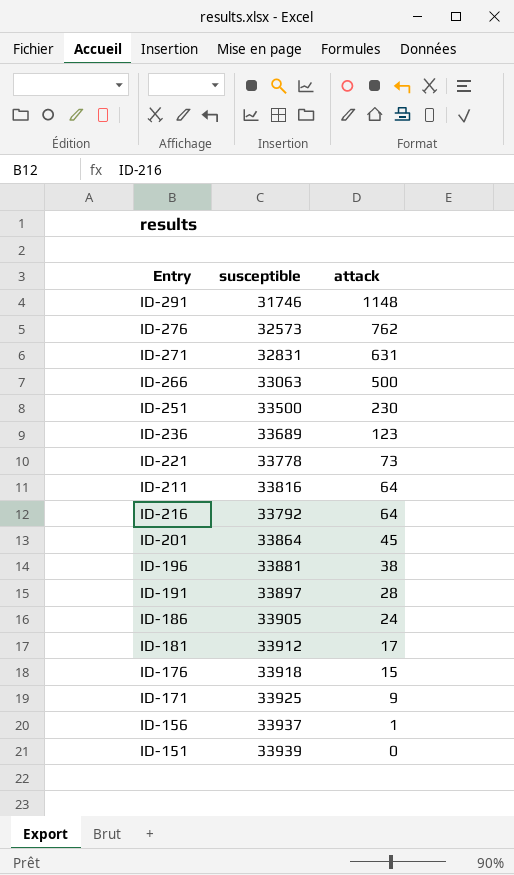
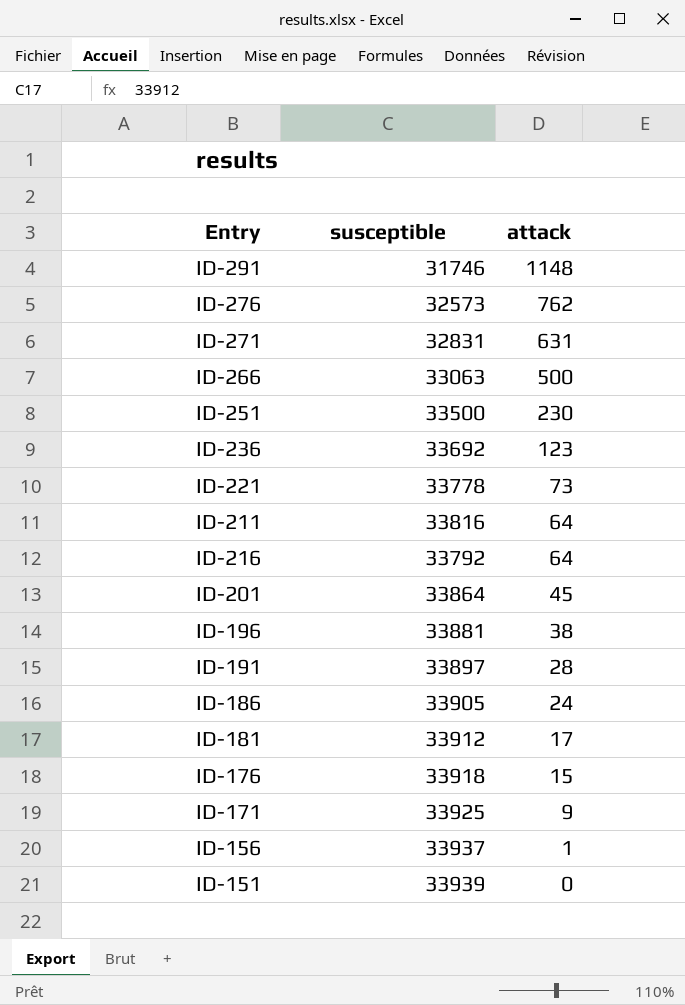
ID-236 | susceptible: 33689 -> 33692

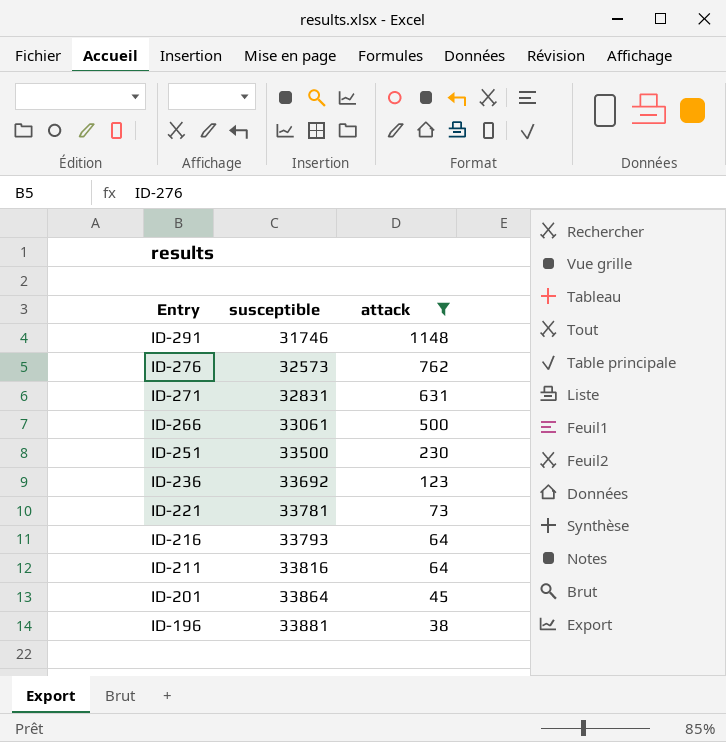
filter: none -> attack >= 38
row order: attack descending -> Entry descending
ID-266 | susceptible: 33063 -> 33061
ID-221 | susceptible: 33778 -> 33781
ID-216 | susceptible: 33792 -> 33793

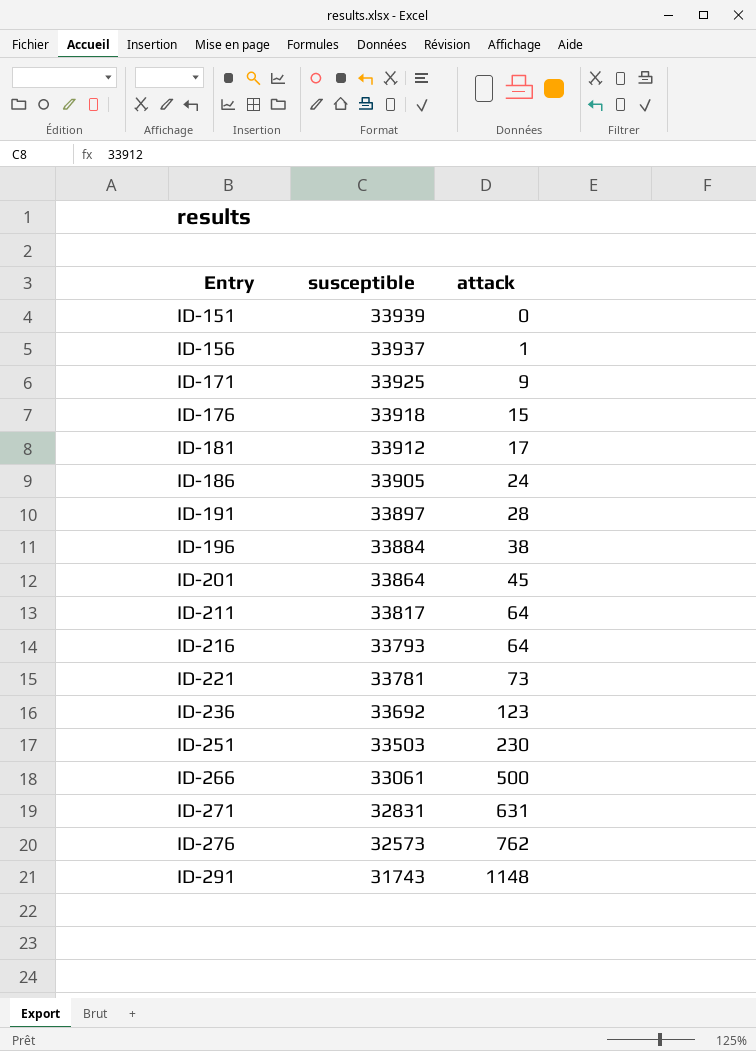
filter: attack >= 38 -> none
row order: Entry descending -> Entry ascending
ID-196 | susceptible: 33881 -> 33884
ID-211 | susceptible: 33816 -> 33817
ID-251 | susceptible: 33500 -> 33503
ID-291 | susceptible: 31746 -> 31743

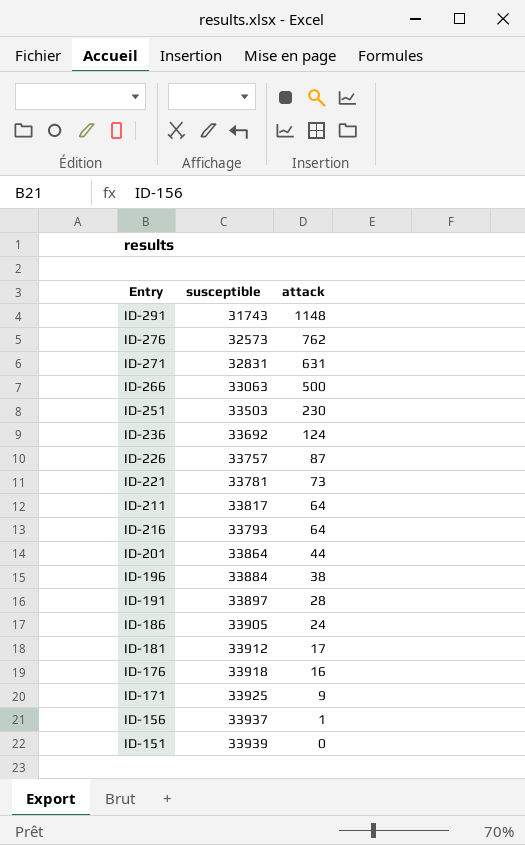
row order: Entry ascending -> attack descending
ID-266 | susceptible: 33061 -> 33063
ID-236 | attack: 123 -> 124
row ID-226: none -> 33757 | 87
ID-201 | attack: 45 -> 44
ID-176 | attack: 15 -> 16

